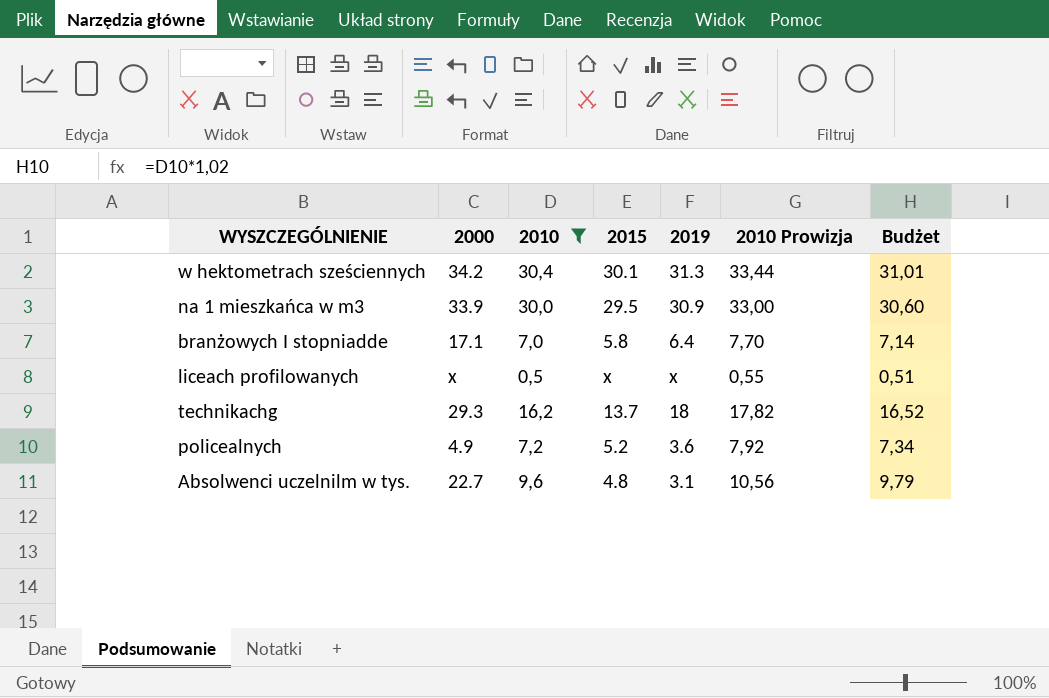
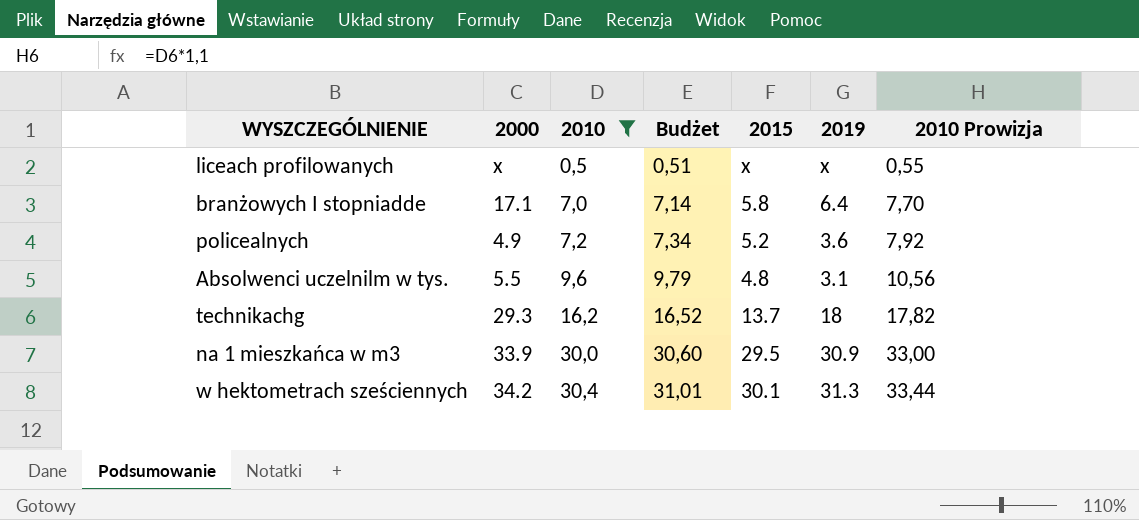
row order: none -> 2010 ascending
column Budżet | position: 7 -> 4
Absolwenci uczelnilm w tys. | 2000: 22.7 -> 5.5

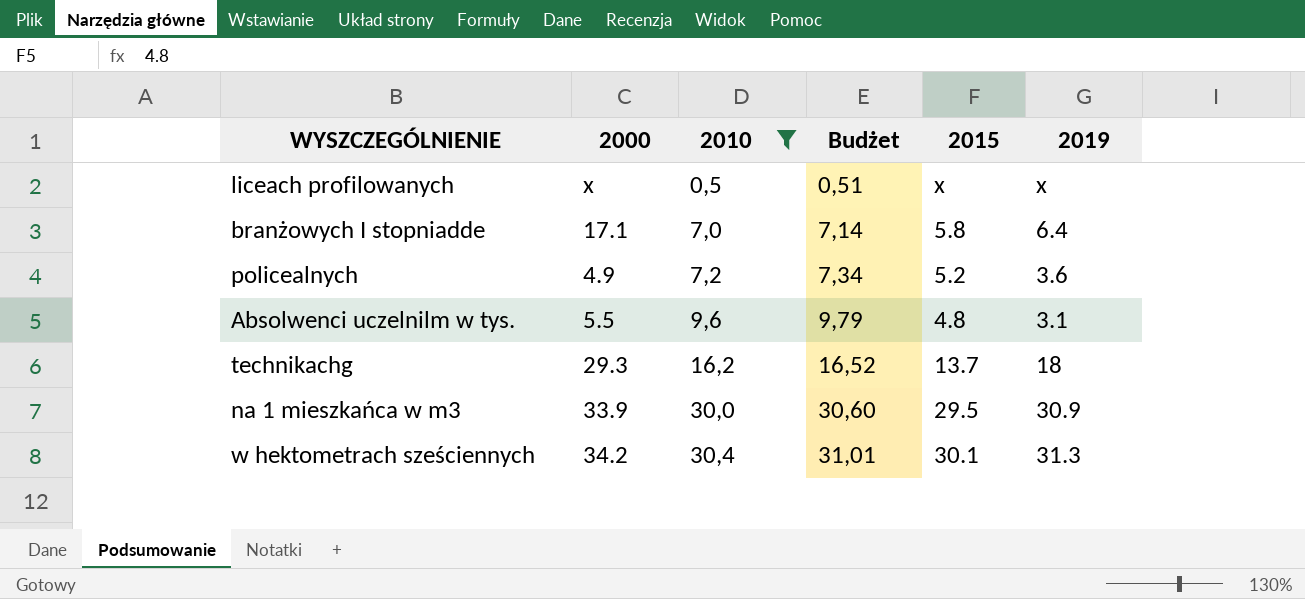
column 2010 Prowizja | formula: [2010] * 1,1 -> none

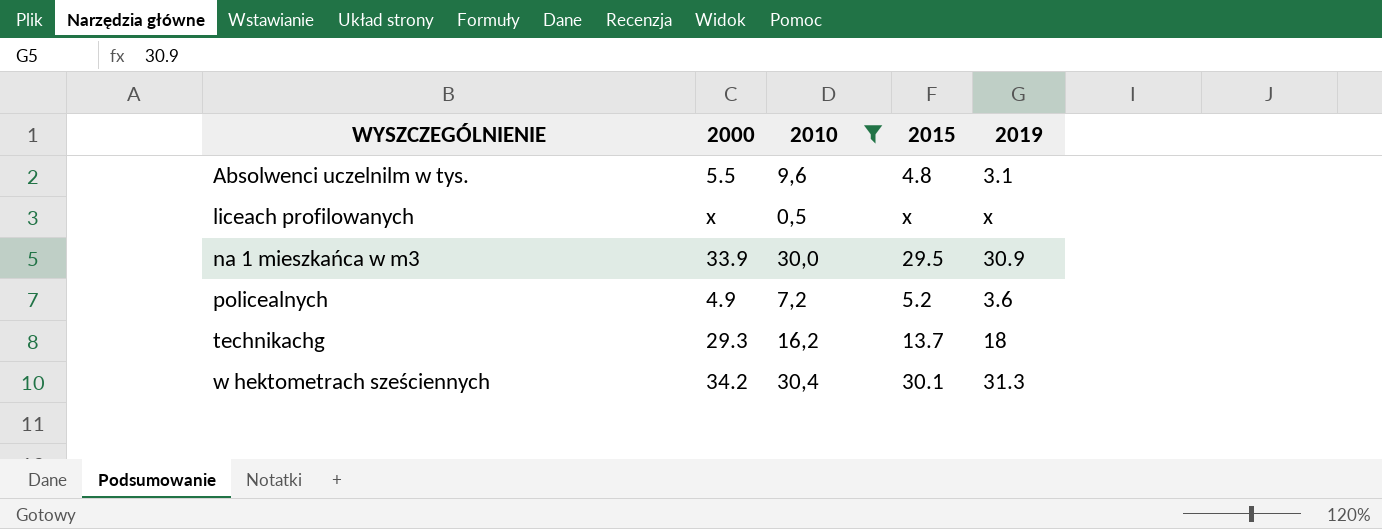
row order: 2010 ascending -> WYSZCZEGÓLNIENIE ascending
column Budżet | formula: [2010] * 1,02 -> none
row branżowych I stopniadde: 17.1 | 7,0 | 7,14 | 5.8 | 6.4 -> none

